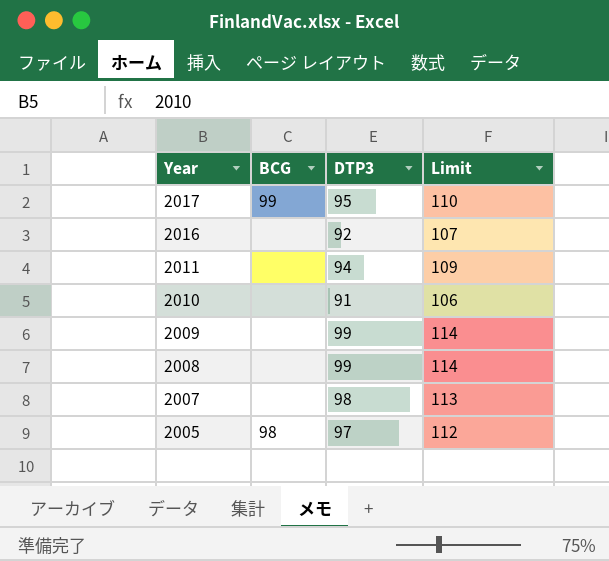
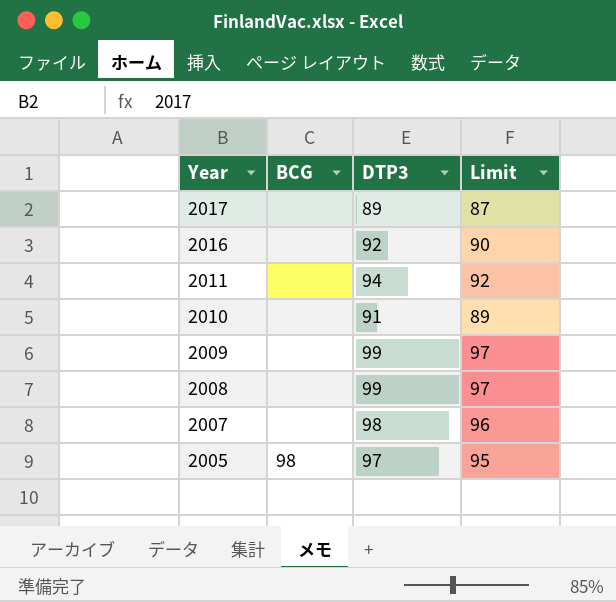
column Limit | formula: [DTP3] + 15 -> [DTP3] - 2
2017 | BCG: 99 -> none
2017 | DTP3: 95 -> 89

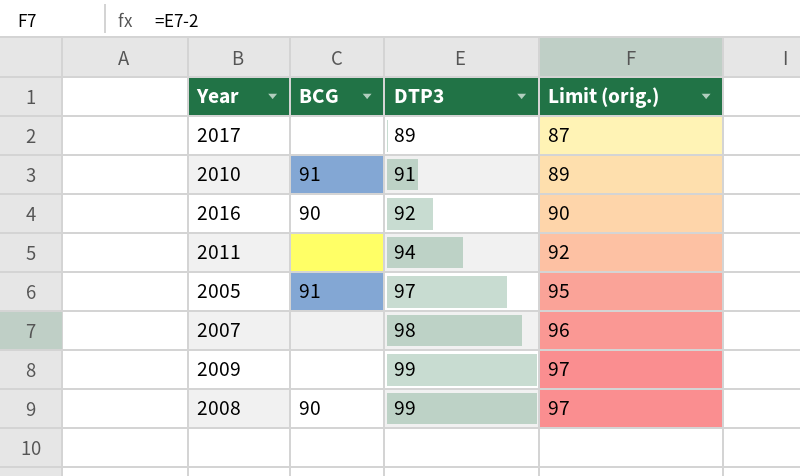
row order: Year descending -> DTP3 ascending
column name: Limit -> Limit (orig.)
2010 | BCG: none -> 91
2016 | BCG: none -> 90
2005 | BCG: 98 -> 91
2008 | BCG: none -> 90

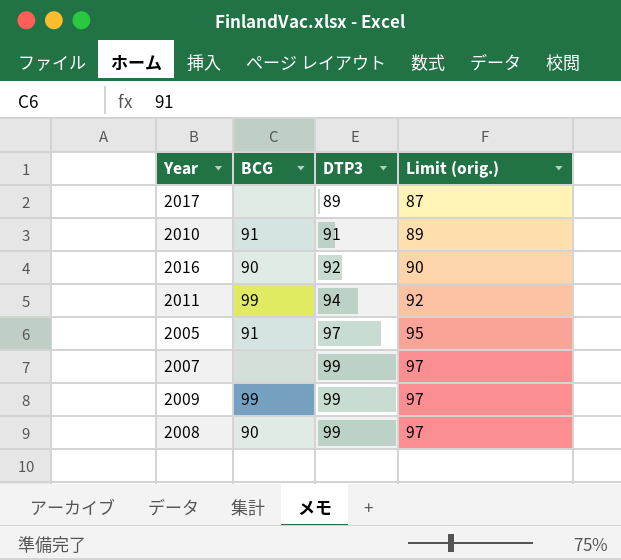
2011 | BCG: none -> 99
2007 | DTP3: 98 -> 99
2007 | Limit (orig.): 96 -> 97
2009 | BCG: none -> 99

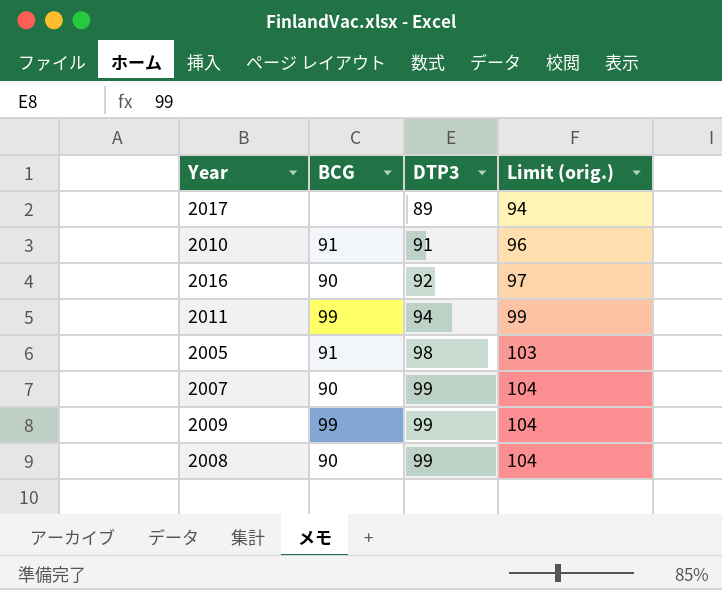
column Limit (orig.) | formula: [DTP3] - 2 -> [DTP3] + 5
2005 | DTP3: 97 -> 98
2007 | BCG: none -> 90

